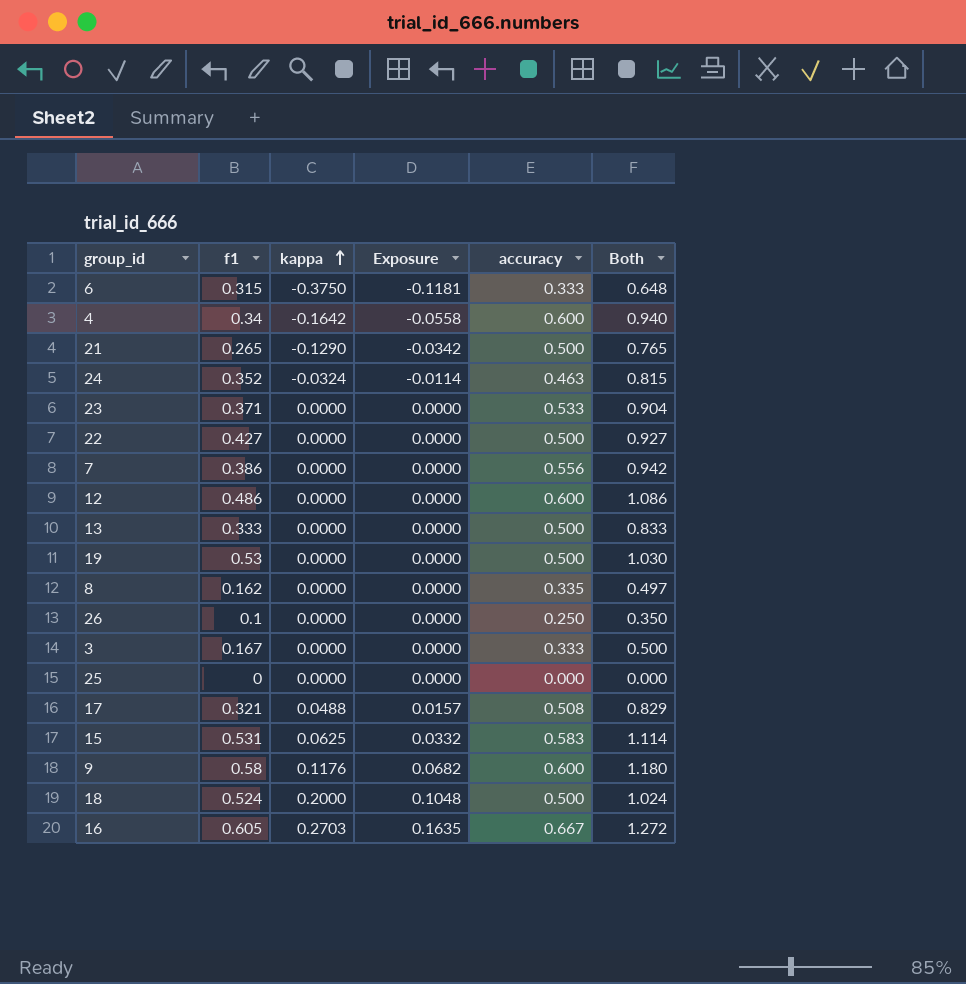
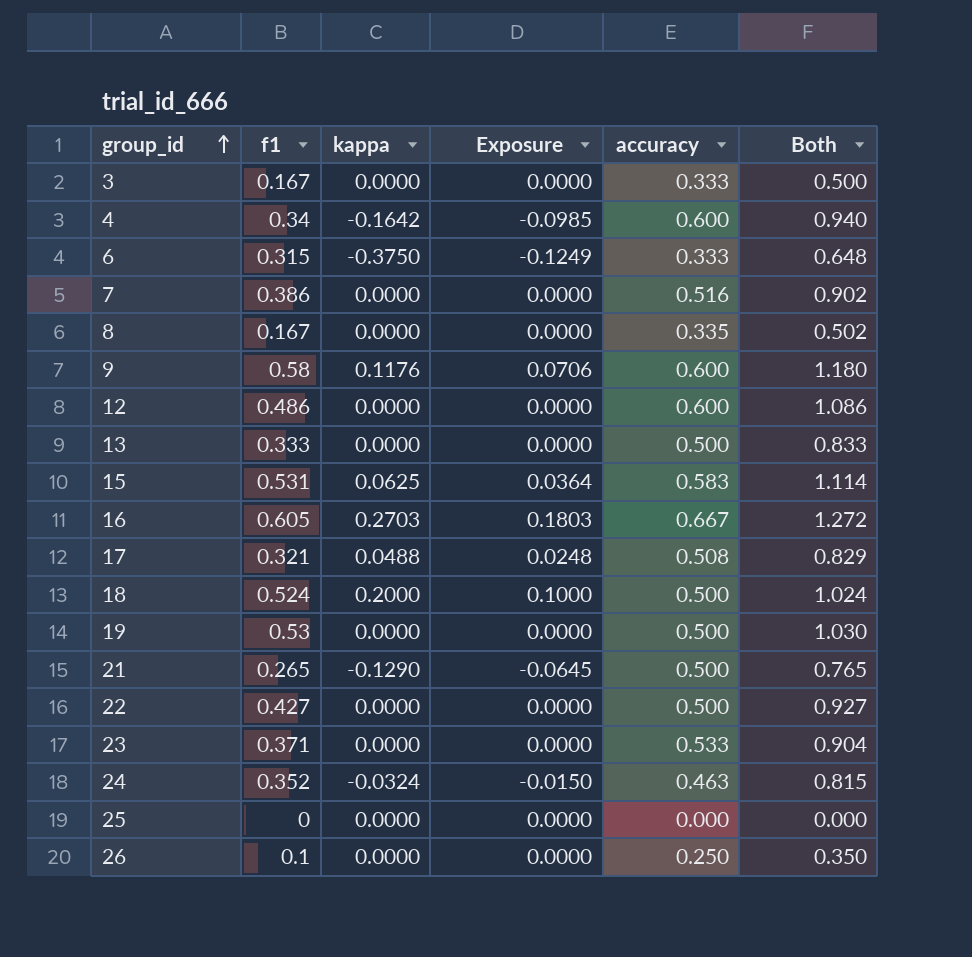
row order: kappa ascending -> group_id ascending
column Exposure | formula: [f1] * [kappa] -> [kappa] * [accuracy]
7 | accuracy: 0.556 -> 0.516
7 | Both: 0.942 -> 0.902
8 | f1: 0.162 -> 0.167
8 | Both: 0.497 -> 0.502

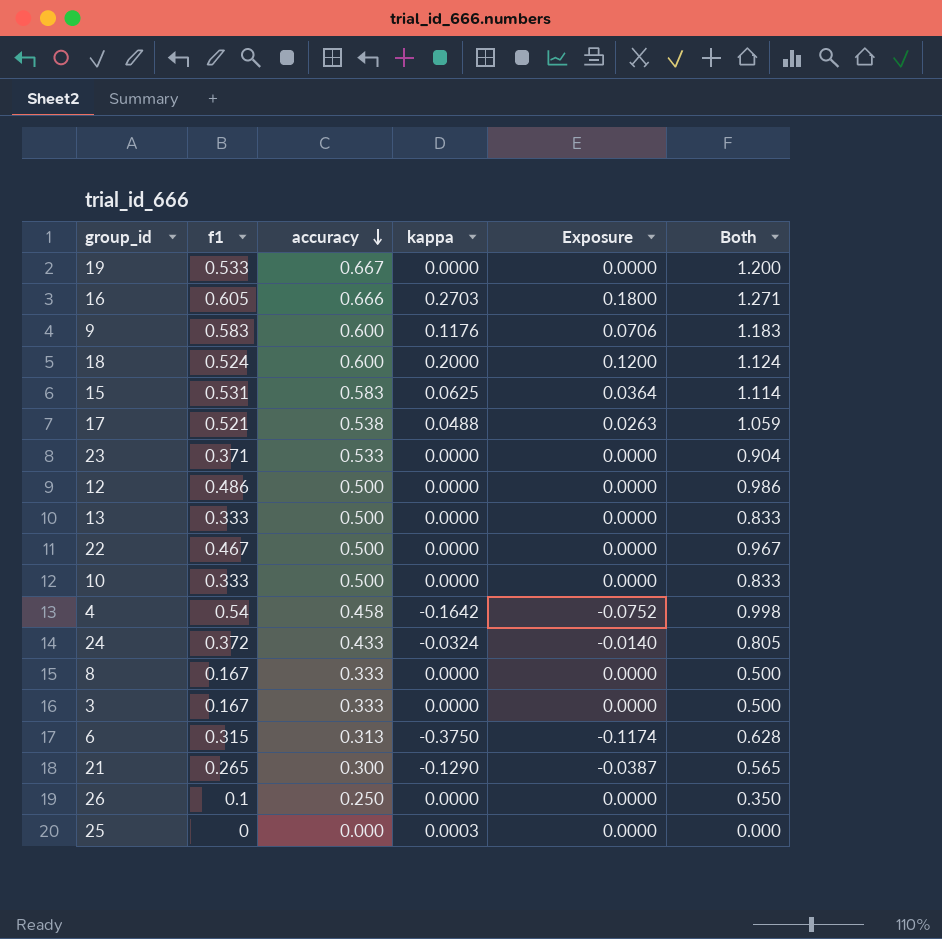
row order: group_id ascending -> accuracy descending
column accuracy | position: 5 -> 3
row 7: 0.386 | 0.0000 | 0.0000 | 0.516 | 0.902 -> none
19 | f1: 0.53 -> 0.533
19 | accuracy: 0.500 -> 0.667
19 | Both: 1.030 -> 1.200
16 | accuracy: 0.667 -> 0.666
16 | Exposure: 0.1803 -> 0.1800
16 | Both: 1.272 -> 1.271
9 | f1: 0.58 -> 0.583
9 | Both: 1.180 -> 1.183
18 | accuracy: 0.500 -> 0.600
18 | Exposure: 0.1000 -> 0.1200
18 | Both: 1.024 -> 1.124
17 | f1: 0.321 -> 0.521
17 | accuracy: 0.508 -> 0.538
17 | Exposure: 0.0248 -> 0.0263
17 | Both: 0.829 -> 1.059
12 | accuracy: 0.600 -> 0.500
12 | Both: 1.086 -> 0.986
22 | f1: 0.427 -> 0.467
22 | Both: 0.927 -> 0.967
row 10: none -> 0.333 | 0.500 | 0.0000 | 0.0000 | 0.833
4 | f1: 0.34 -> 0.54
4 | accuracy: 0.600 -> 0.458
4 | Exposure: -0.0985 -> -0.0752
4 | Both: 0.940 -> 0.998
24 | f1: 0.352 -> 0.372
24 | accuracy: 0.463 -> 0.433
24 | Exposure: -0.0150 -> -0.0140
24 | Both: 0.815 -> 0.805
8 | accuracy: 0.335 -> 0.333
8 | Both: 0.502 -> 0.500
6 | accuracy: 0.333 -> 0.313
6 | Exposure: -0.1249 -> -0.1174
6 | Both: 0.648 -> 0.628
21 | accuracy: 0.500 -> 0.300
21 | Exposure: -0.0645 -> -0.0387
21 | Both: 0.765 -> 0.565
25 | kappa: 0.0000 -> 0.0003

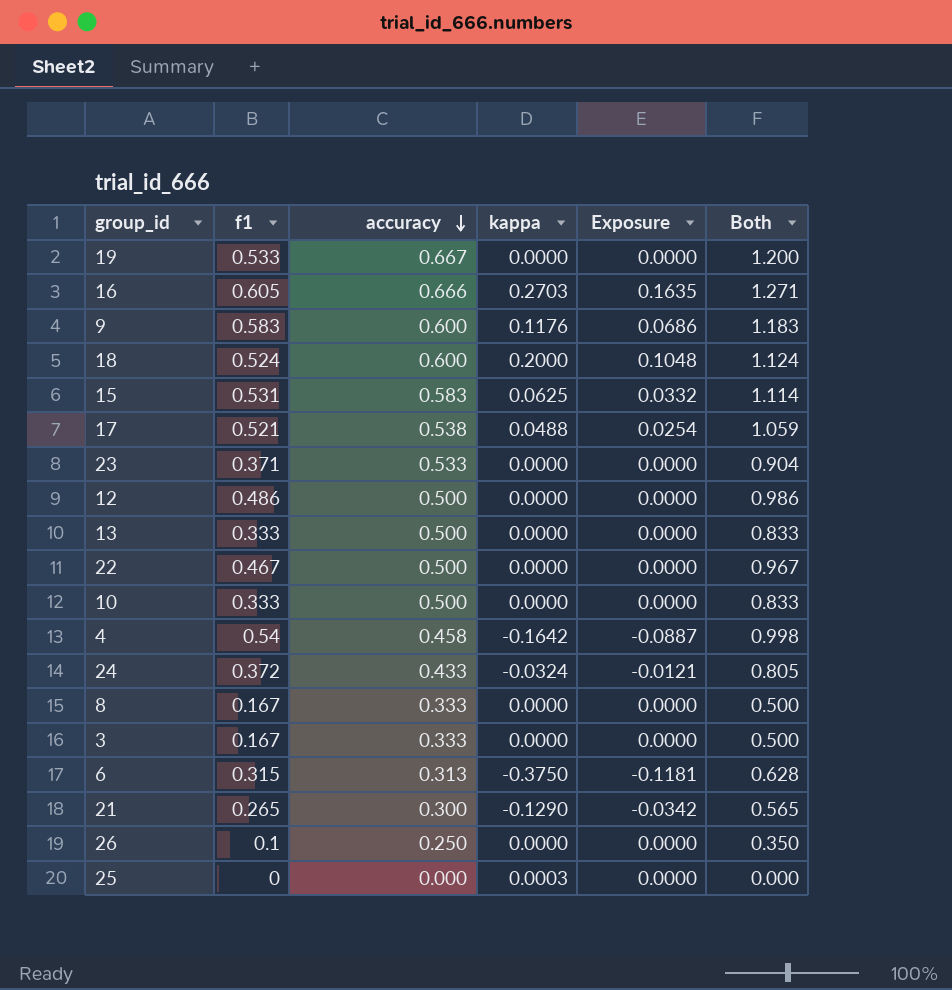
column Exposure | formula: [accuracy] * [kappa] -> [f1] * [kappa]

